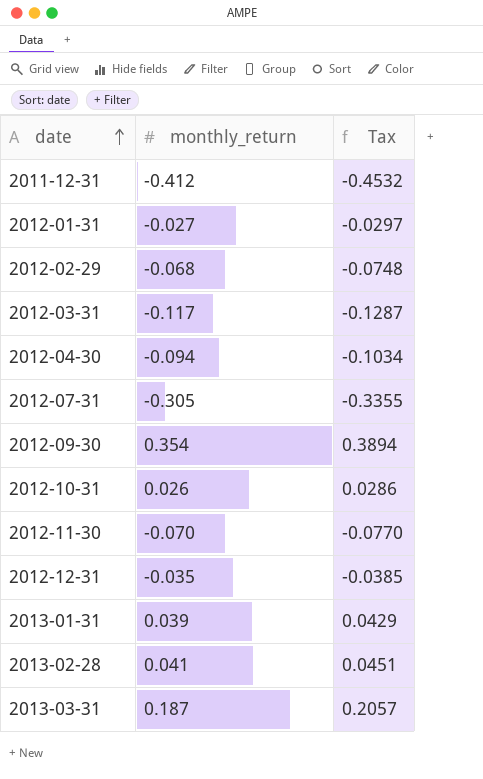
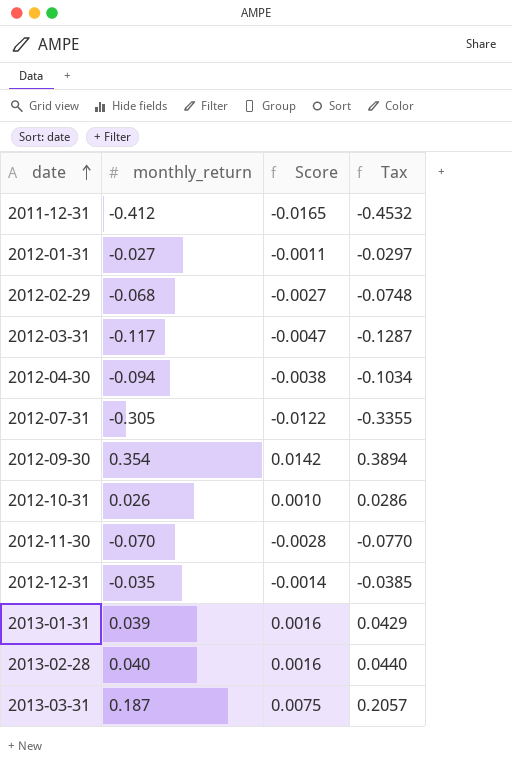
column Score | formula: none -> [monthly_return] * 0.04
2013-02-28 | monthly_return: 0.041 -> 0.040
2013-02-28 | Tax: 0.0451 -> 0.0440

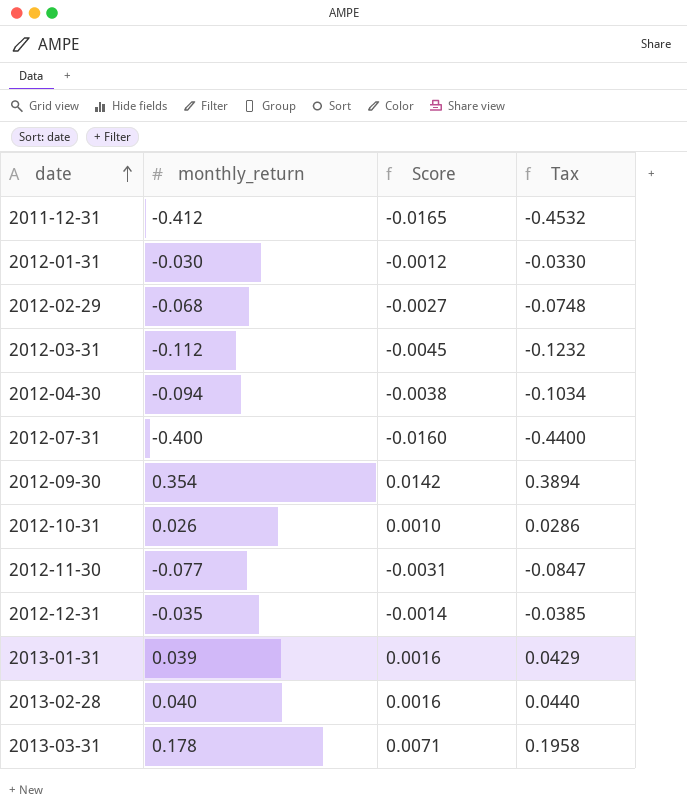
2012-01-31 | monthly_return: -0.027 -> -0.030
2012-01-31 | Score: -0.0011 -> -0.0012
2012-01-31 | Tax: -0.0297 -> -0.0330
2012-03-31 | monthly_return: -0.117 -> -0.112
2012-03-31 | Score: -0.0047 -> -0.0045
2012-03-31 | Tax: -0.1287 -> -0.1232
2012-07-31 | monthly_return: -0.305 -> -0.400
2012-07-31 | Score: -0.0122 -> -0.0160
2012-07-31 | Tax: -0.3355 -> -0.4400
2012-11-30 | monthly_return: -0.070 -> -0.077
2012-11-30 | Score: -0.0028 -> -0.0031
2012-11-30 | Tax: -0.0770 -> -0.0847
2013-03-31 | monthly_return: 0.187 -> 0.178
2013-03-31 | Score: 0.0075 -> 0.0071
2013-03-31 | Tax: 0.2057 -> 0.1958

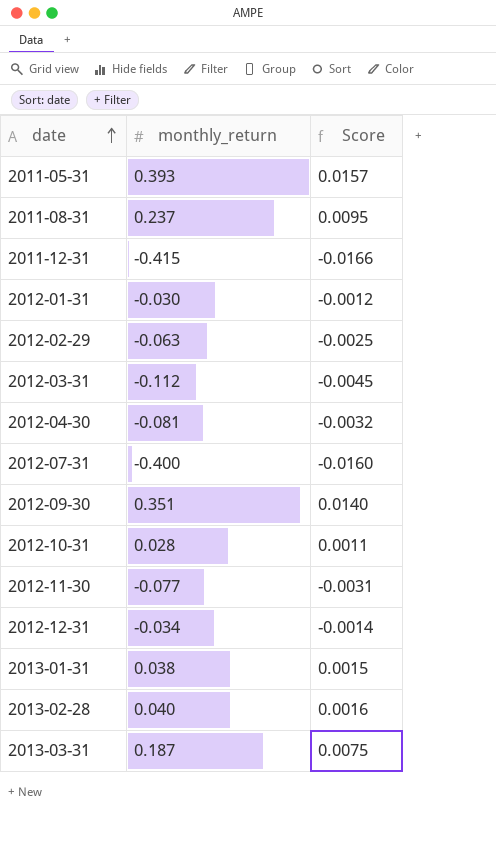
column Tax | formula: [monthly_return] * 1.1 -> none
row 2011-05-31: none -> 0.393 | 0.0157
row 2011-08-31: none -> 0.237 | 0.0095
2011-12-31 | monthly_return: -0.412 -> -0.415
2011-12-31 | Score: -0.0165 -> -0.0166
2012-02-29 | monthly_return: -0.068 -> -0.063
2012-02-29 | Score: -0.0027 -> -0.0025
2012-04-30 | monthly_return: -0.094 -> -0.081
2012-04-30 | Score: -0.0038 -> -0.0032
2012-09-30 | monthly_return: 0.354 -> 0.351
2012-09-30 | Score: 0.0142 -> 0.0140
2012-10-31 | monthly_return: 0.026 -> 0.028
2012-10-31 | Score: 0.0010 -> 0.0011
2012-12-31 | monthly_return: -0.035 -> -0.034
2013-01-31 | monthly_return: 0.039 -> 0.038
2013-01-31 | Score: 0.0016 -> 0.0015
2013-03-31 | monthly_return: 0.178 -> 0.187
2013-03-31 | Score: 0.0071 -> 0.0075

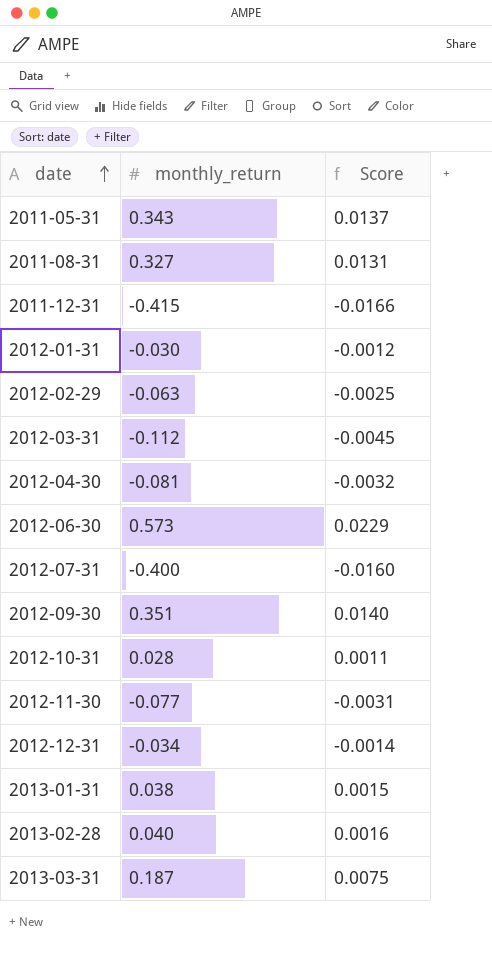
2011-05-31 | monthly_return: 0.393 -> 0.343
2011-05-31 | Score: 0.0157 -> 0.0137
2011-08-31 | monthly_return: 0.237 -> 0.327
2011-08-31 | Score: 0.0095 -> 0.0131
row 2012-06-30: none -> 0.573 | 0.0229

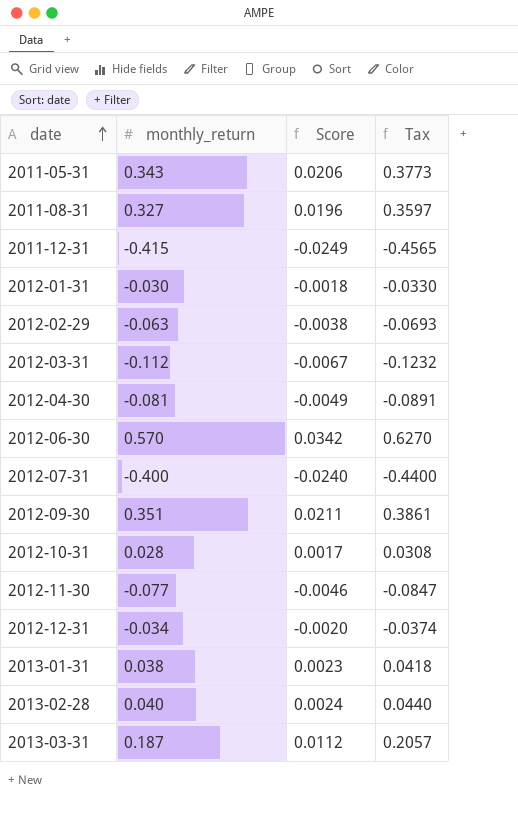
column Score | formula: [monthly_return] * 0.04 -> [monthly_return] * 0.06
column Tax | formula: none -> [monthly_return] * 1.1
2012-06-30 | monthly_return: 0.573 -> 0.570

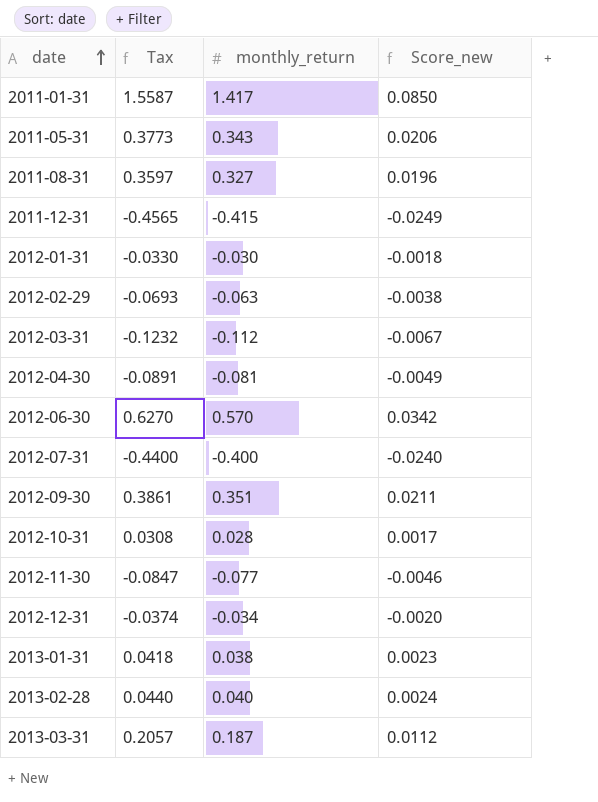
column Tax | position: 4 -> 2
column name: Score -> Score_new
row 2011-01-31: none -> 1.5587 | 1.417 | 0.0850

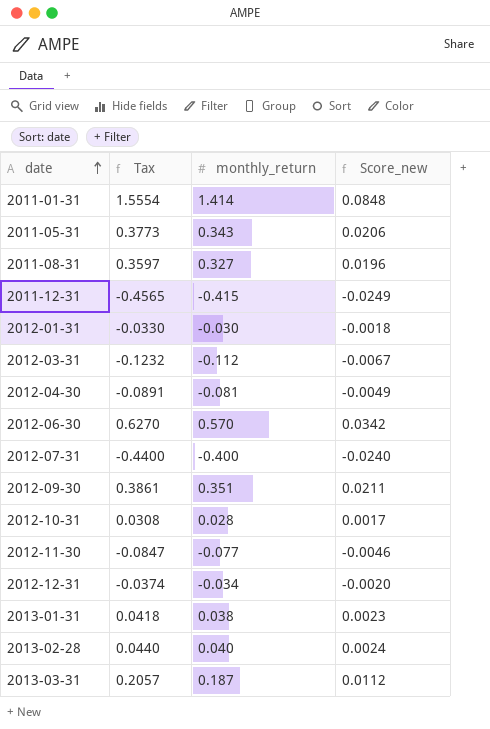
row 2012-02-29: -0.0693 | -0.063 | -0.0038 -> none
2011-01-31 | Tax: 1.5587 -> 1.5554
2011-01-31 | monthly_return: 1.417 -> 1.414
2011-01-31 | Score_new: 0.0850 -> 0.0848

